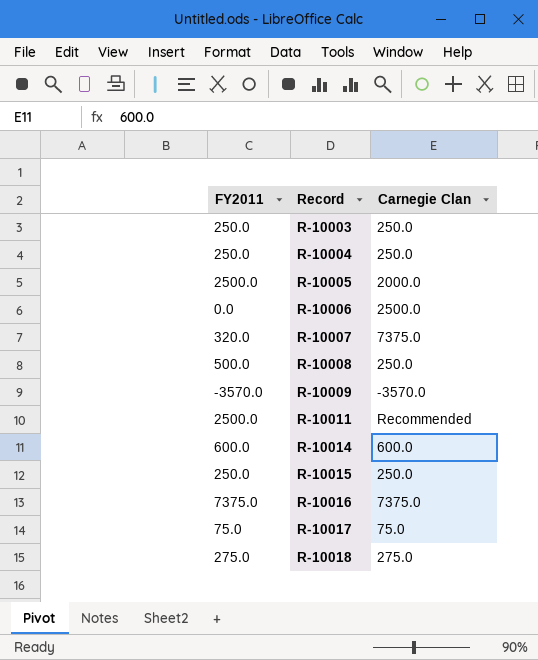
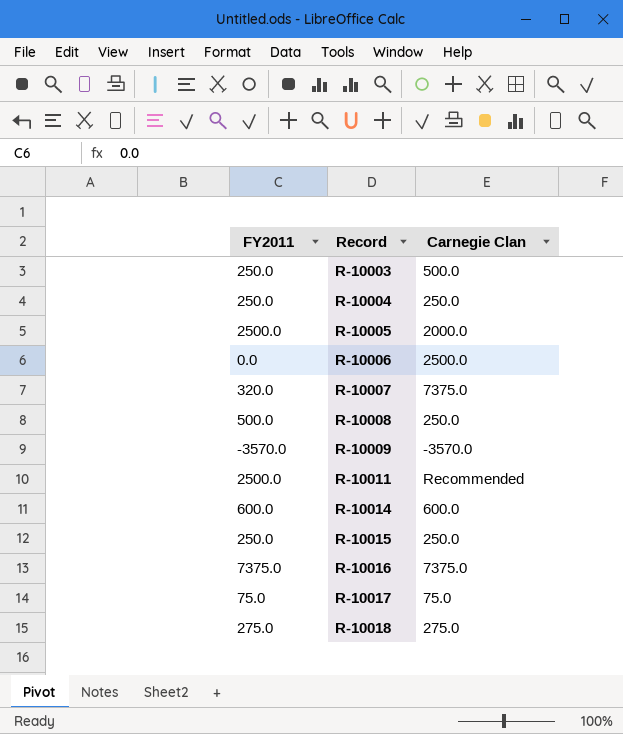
R-10003 | Carnegie Clan: 250.0 -> 500.0

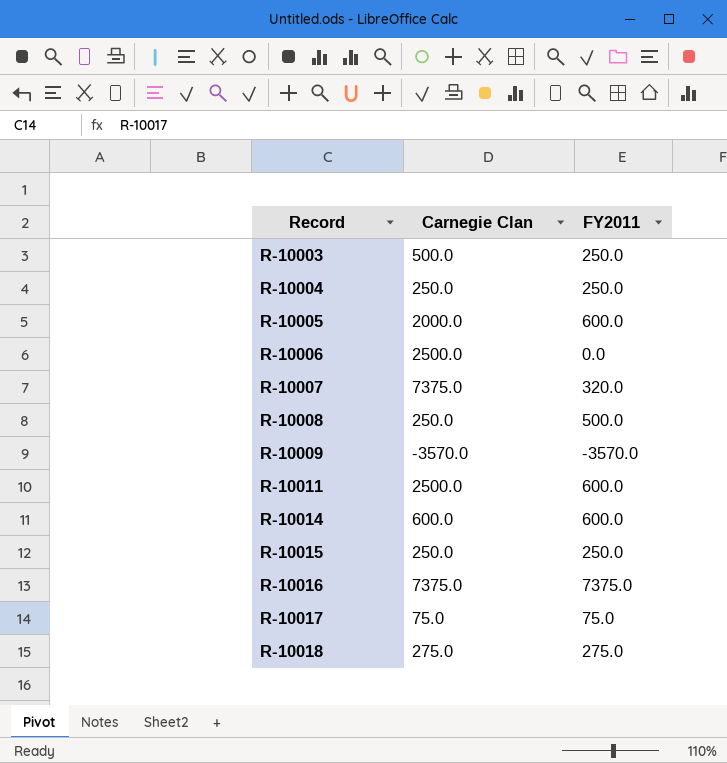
column FY2011 | position: 1 -> 3
R-10005 | FY2011: 2500.0 -> 600.0
R-10011 | Carnegie Clan: Recommended -> 2500.0
R-10011 | FY2011: 2500.0 -> 600.0

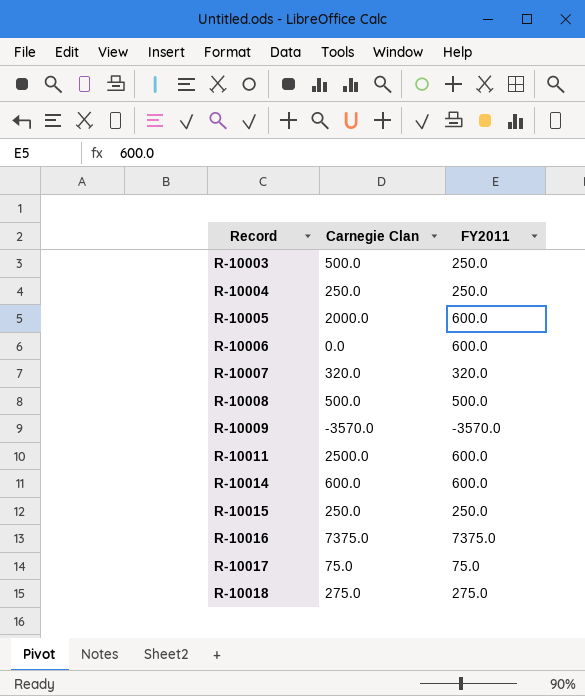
R-10006 | Carnegie Clan: 2500.0 -> 0.0
R-10006 | FY2011: 0.0 -> 600.0
R-10007 | Carnegie Clan: 7375.0 -> 320.0
R-10008 | Carnegie Clan: 250.0 -> 500.0

